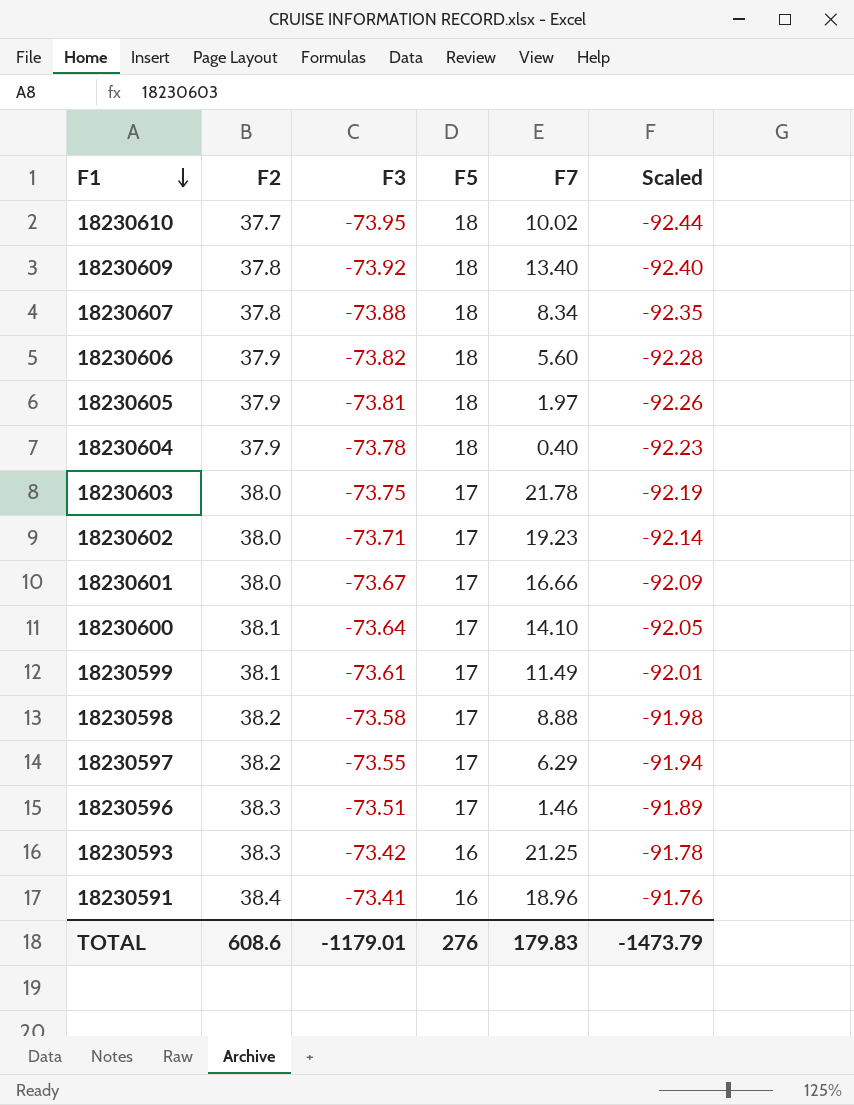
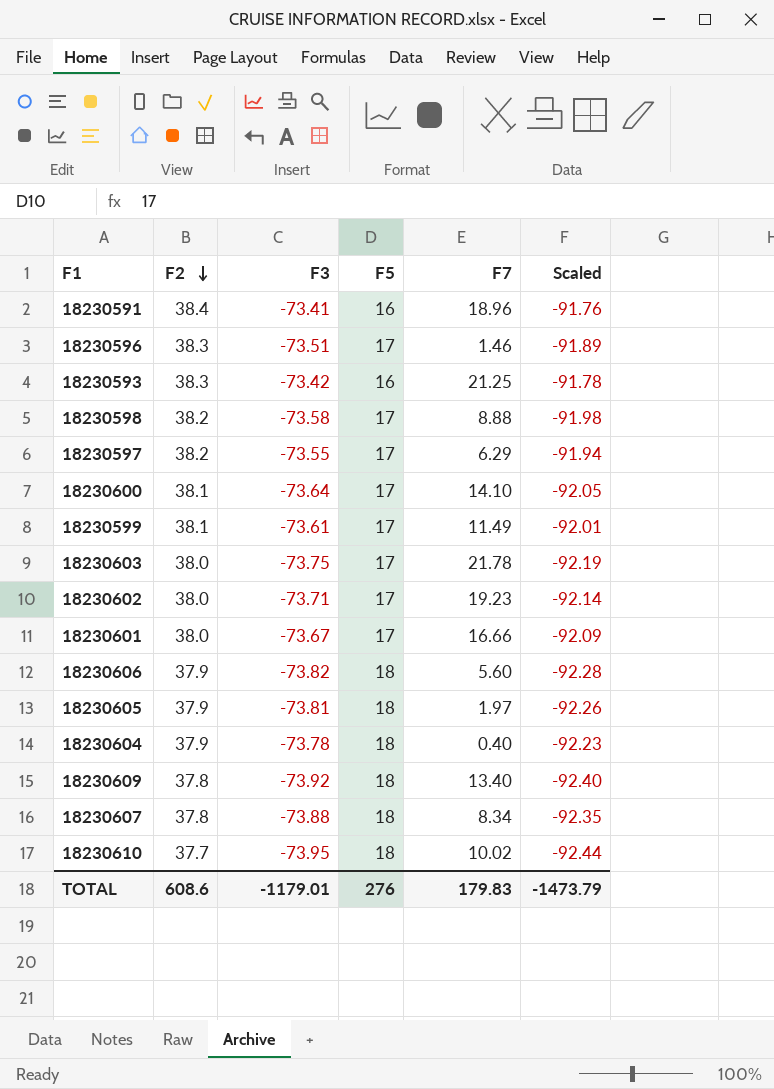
row order: F1 descending -> F2 descending

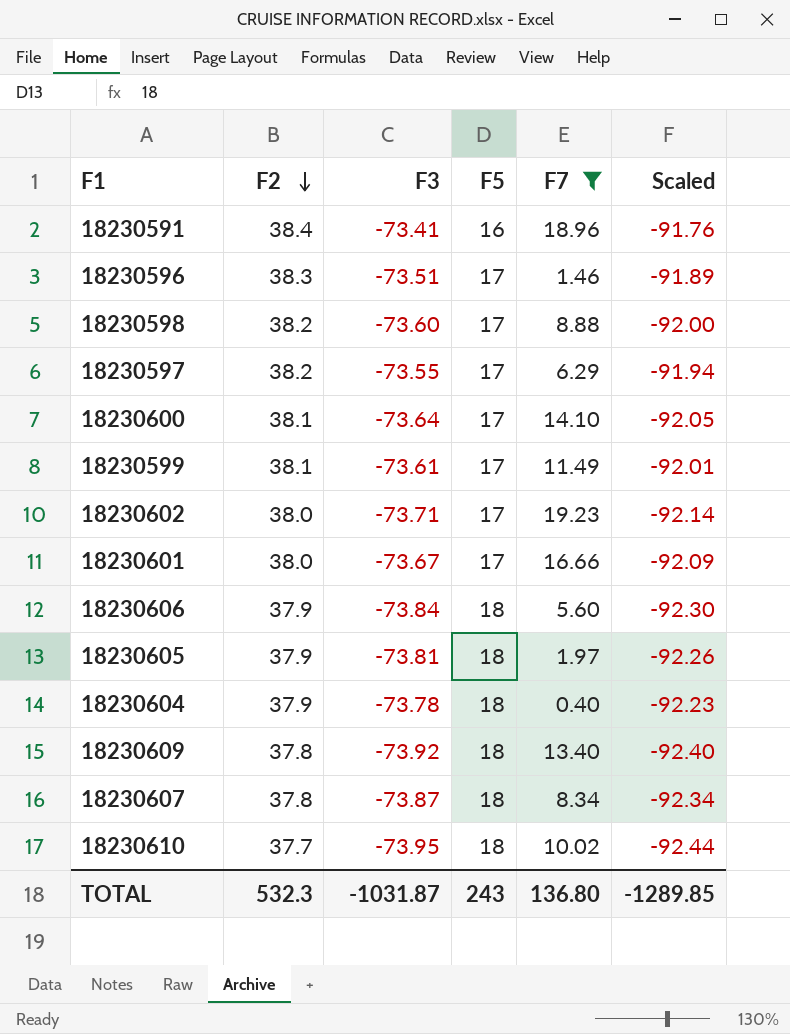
filter: none -> F7 <= 19.23
18230598 | F3: -73.58 -> -73.60
18230598 | Scaled: -91.98 -> -92.00
18230606 | F3: -73.82 -> -73.84
18230606 | Scaled: -92.28 -> -92.30
18230607 | F3: -73.88 -> -73.87
18230607 | Scaled: -92.35 -> -92.34
TOTAL | F2: 608.6 -> 532.3
TOTAL | F3: -1179.01 -> -1031.87
TOTAL | F5: 276 -> 243
TOTAL | F7: 179.83 -> 136.80
TOTAL | Scaled: -1473.79 -> -1289.85

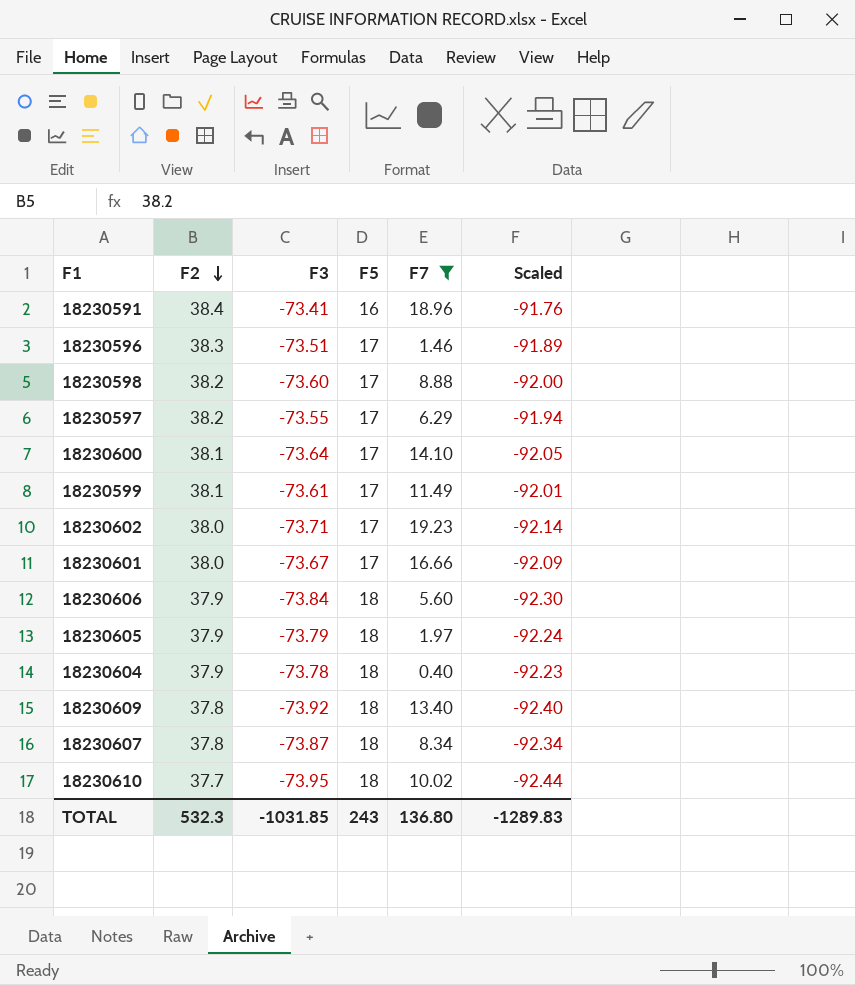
18230605 | F3: -73.81 -> -73.79
18230605 | Scaled: -92.26 -> -92.24
TOTAL | F3: -1031.87 -> -1031.85
TOTAL | Scaled: -1289.85 -> -1289.83

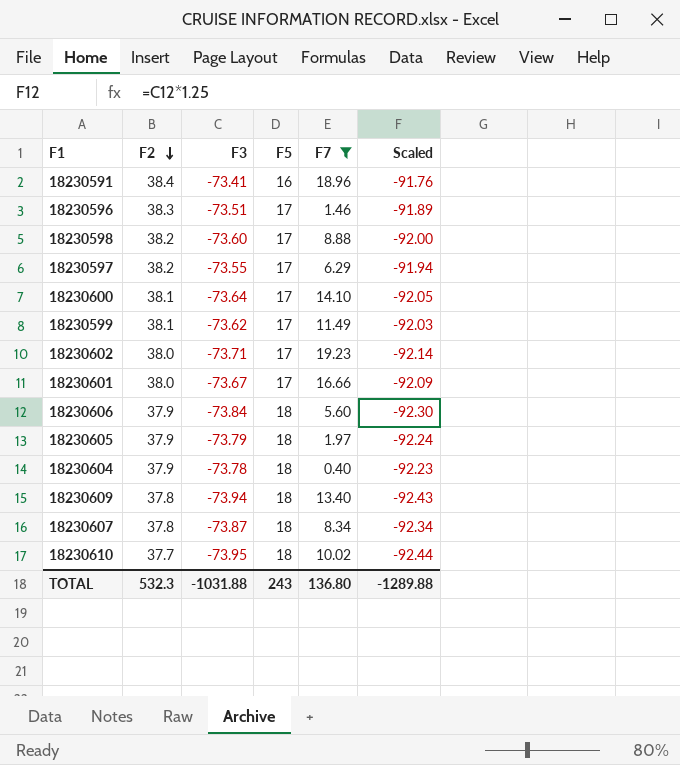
18230599 | F3: -73.61 -> -73.62
18230599 | Scaled: -92.01 -> -92.03
18230609 | F3: -73.92 -> -73.94
18230609 | Scaled: -92.40 -> -92.43
TOTAL | F3: -1031.85 -> -1031.88
TOTAL | Scaled: -1289.83 -> -1289.88

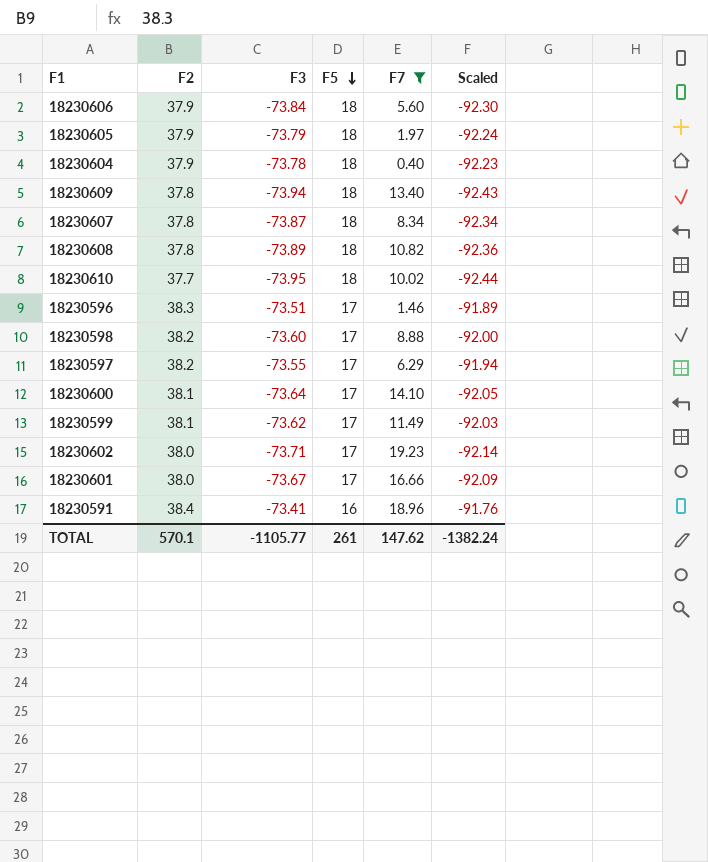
row order: F2 descending -> F5 descending
row 18230608: none -> 37.8 | -73.89 | 18 | 10.82 | -92.36
TOTAL | F2: 532.3 -> 570.1
TOTAL | F3: -1031.88 -> -1105.77
TOTAL | F5: 243 -> 261
TOTAL | F7: 136.80 -> 147.62
TOTAL | Scaled: -1289.88 -> -1382.24

